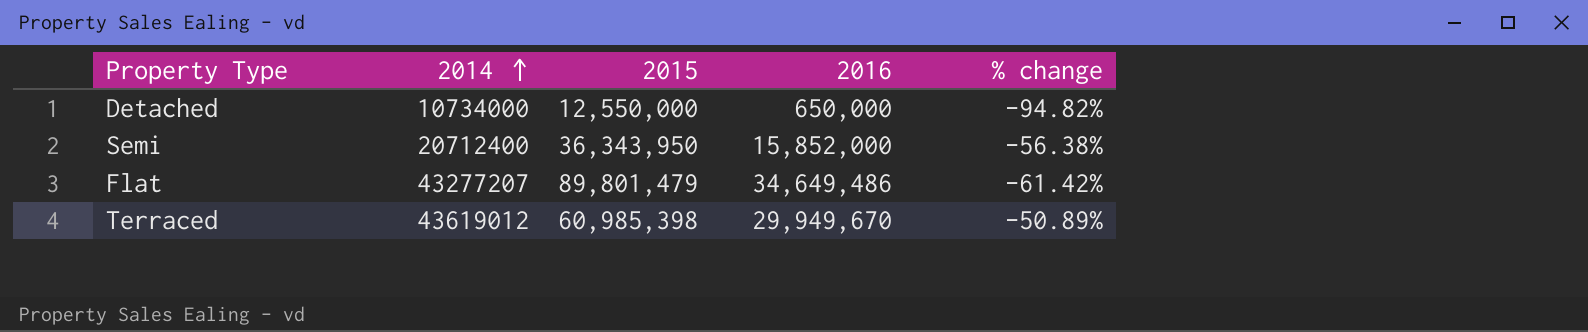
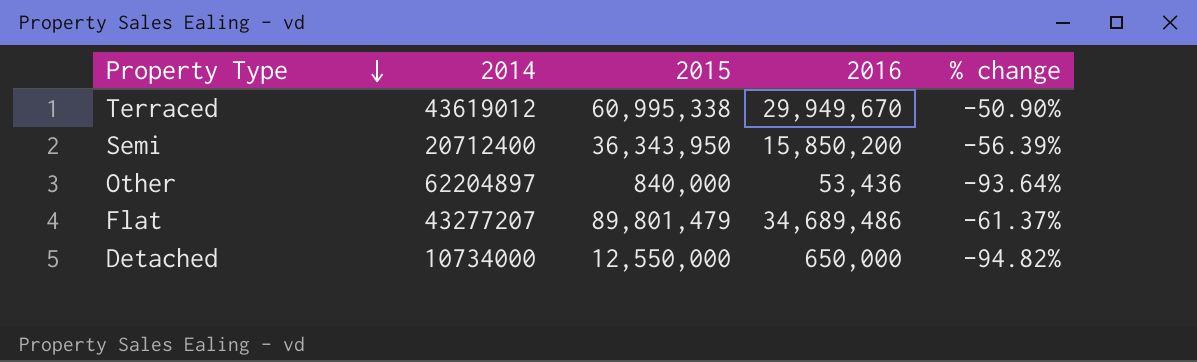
row order: 2014 ascending -> Property Type descending
Terraced | 2015: 60,985,398 -> 60,995,338
Terraced | % change: -50.89% -> -50.90%
Semi | 2016: 15,852,000 -> 15,850,200
Semi | % change: -56.38% -> -56.39%
row Other: none -> 62204897 | 840,000 | 53,436 | -93.64%
Flat | 2016: 34,649,486 -> 34,689,486
Flat | % change: -61.42% -> -61.37%

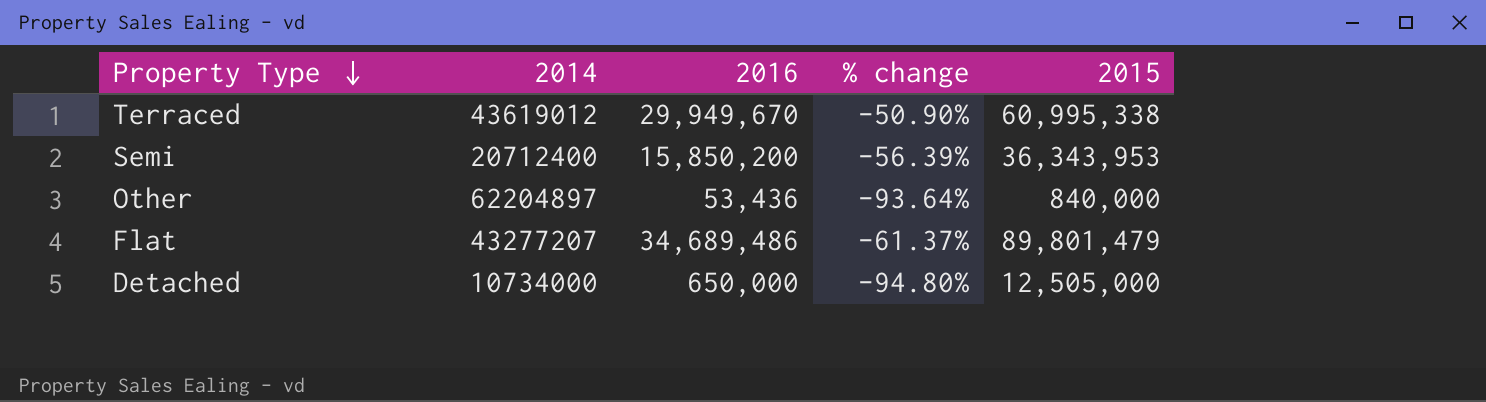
column 2015 | position: 3 -> 5
Semi | 2015: 36,343,950 -> 36,343,953
Detached | % change: -94.82% -> -94.80%
Detached | 2015: 12,550,000 -> 12,505,000

